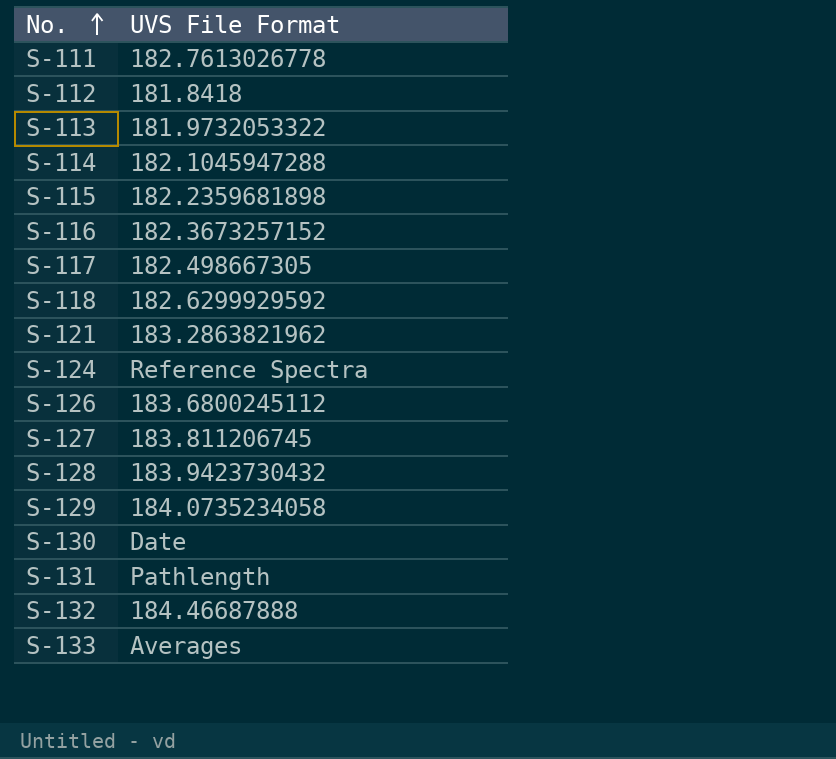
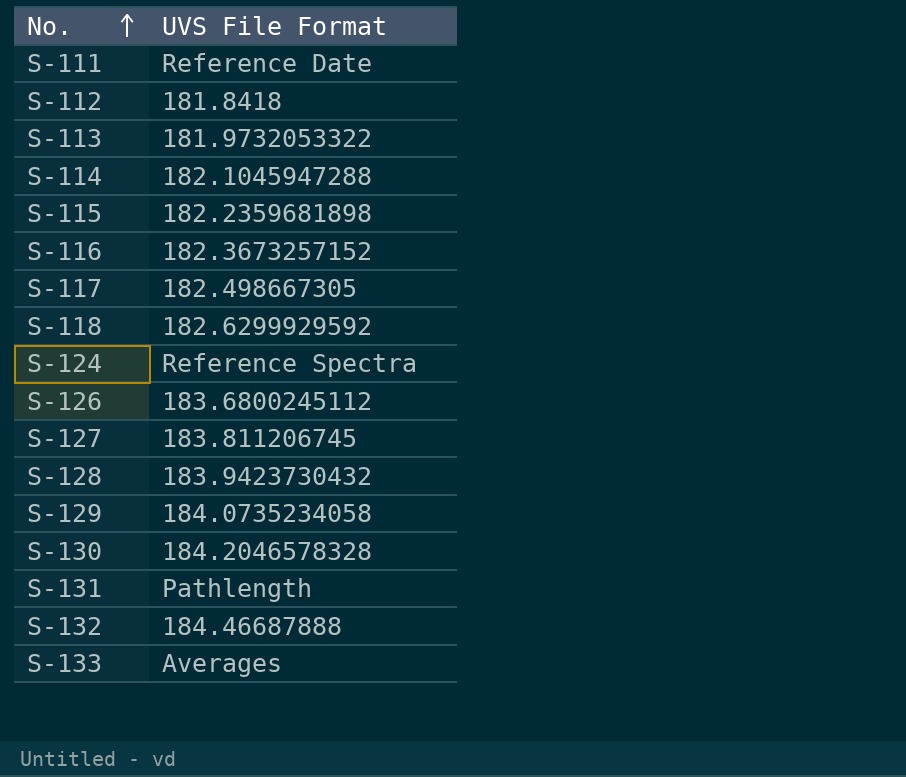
row S-121: 183.2863821962 -> none
S-111 | UVS File Format: 182.7613026778 -> Reference Date
S-130 | UVS File Format: Date -> 184.2046578328

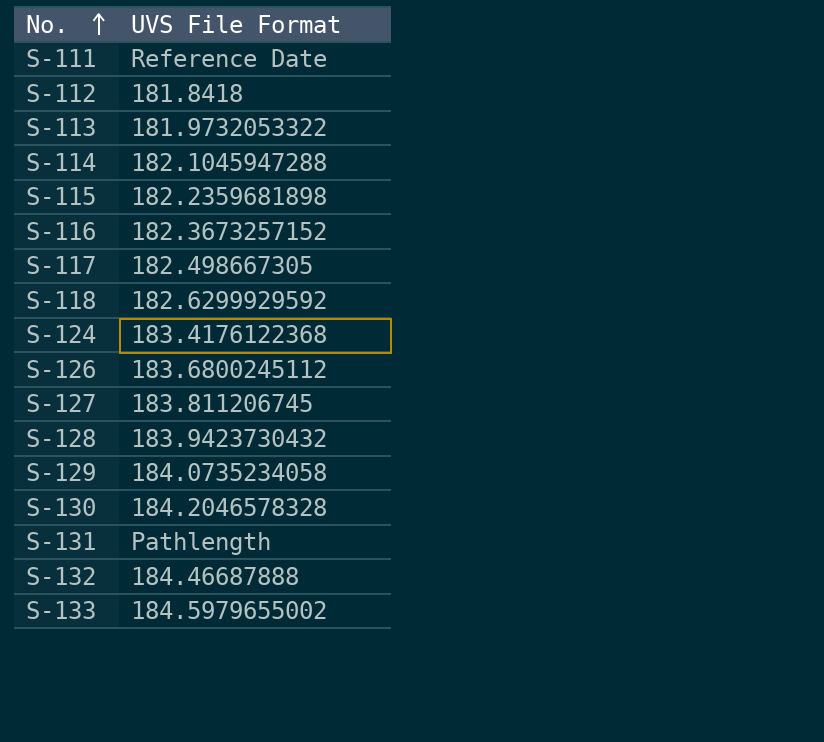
S-124 | UVS File Format: Reference Spectra -> 183.4176122368
S-133 | UVS File Format: Averages -> 184.5979655002

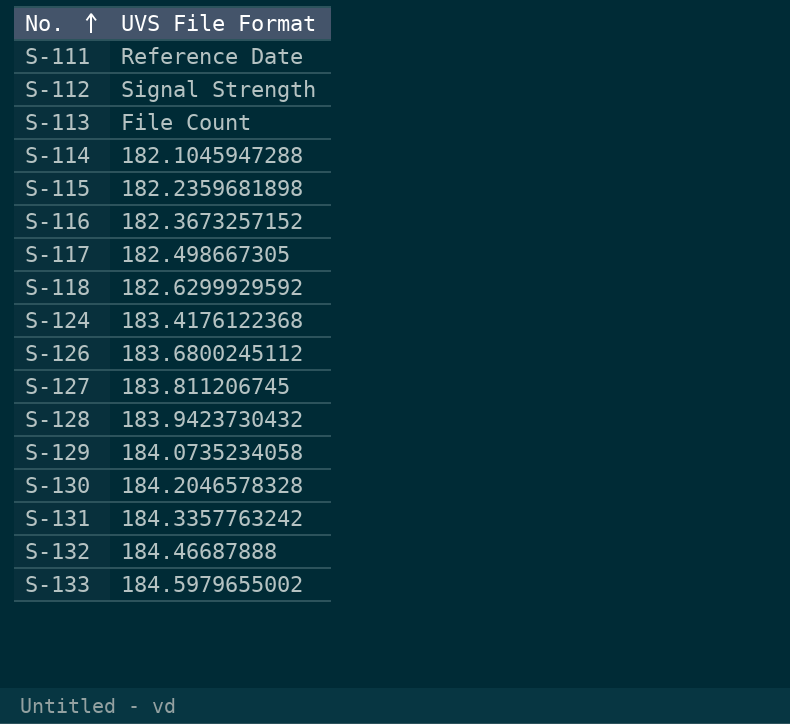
S-112 | UVS File Format: 181.8418 -> Signal Strength
S-113 | UVS File Format: 181.9732053322 -> File Count
S-131 | UVS File Format: Pathlength -> 184.3357763242

